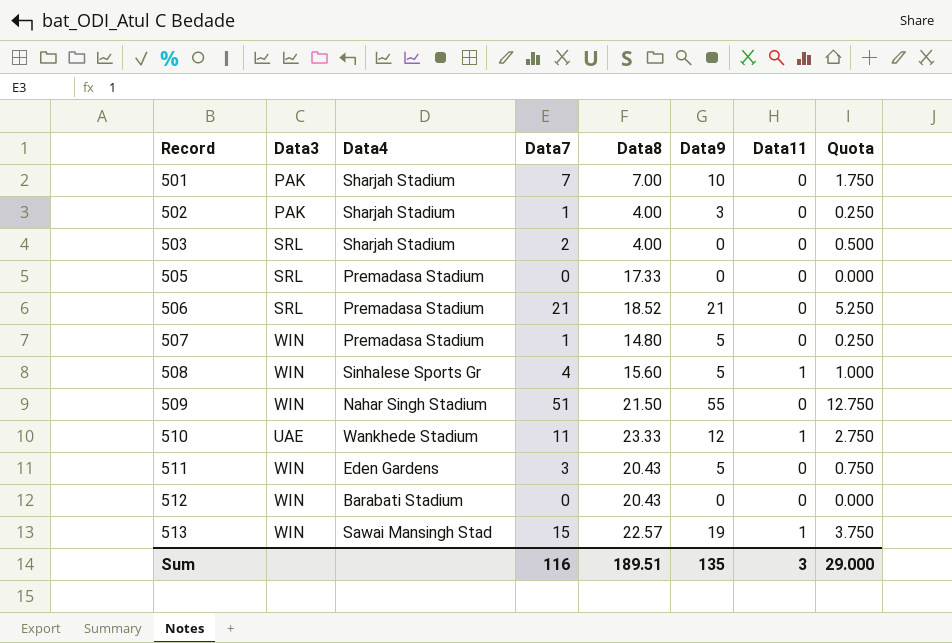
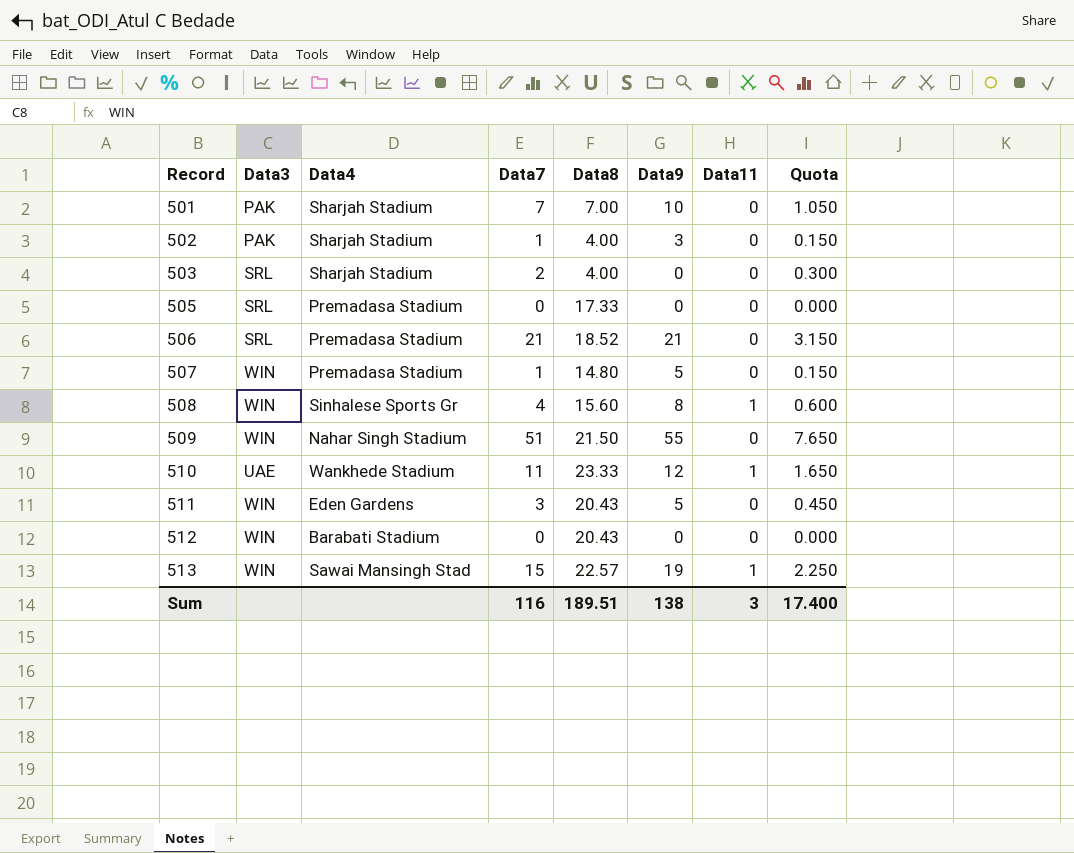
column Quota | formula: [Data7] * 0.25 -> [Data7] * 0.15
508 | Data9: 5 -> 8
Sum | Data9: 135 -> 138
Sum | Quota: 29.000 -> 17.400

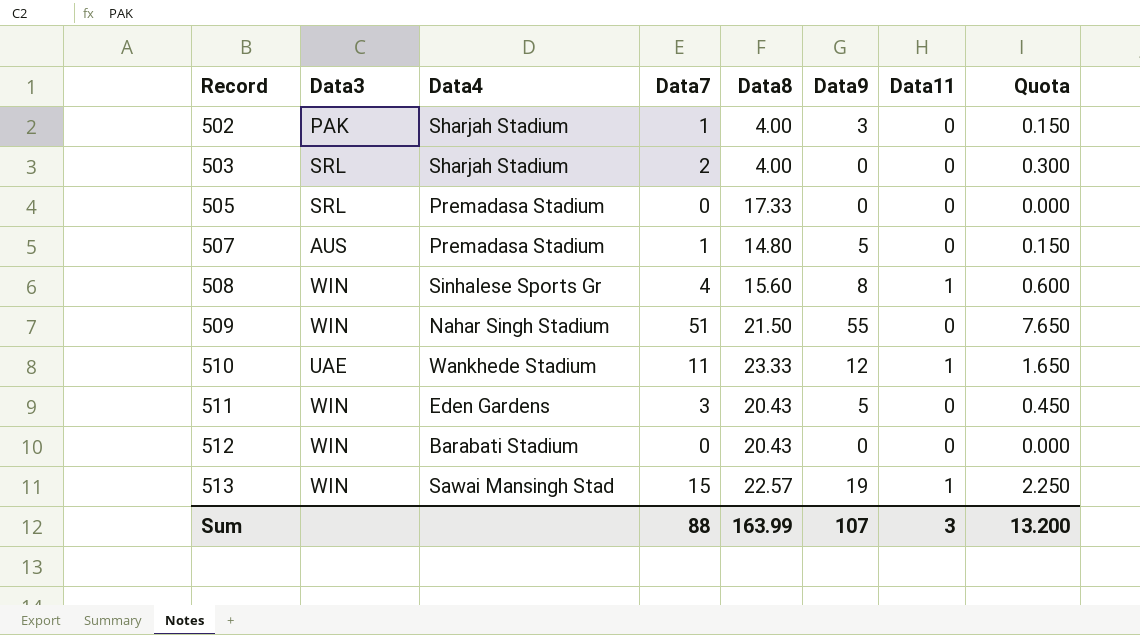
row 501: PAK | Sharjah Stadium | 7 | 7.00 | 10 | 0 | 1.050 -> none
row 506: SRL | Premadasa Stadium | 21 | 18.52 | 21 | 0 | 3.150 -> none
507 | Data3: WIN -> AUS
Sum | Data7: 116 -> 88
Sum | Data8: 189.51 -> 163.99
Sum | Data9: 138 -> 107
Sum | Quota: 17.400 -> 13.200

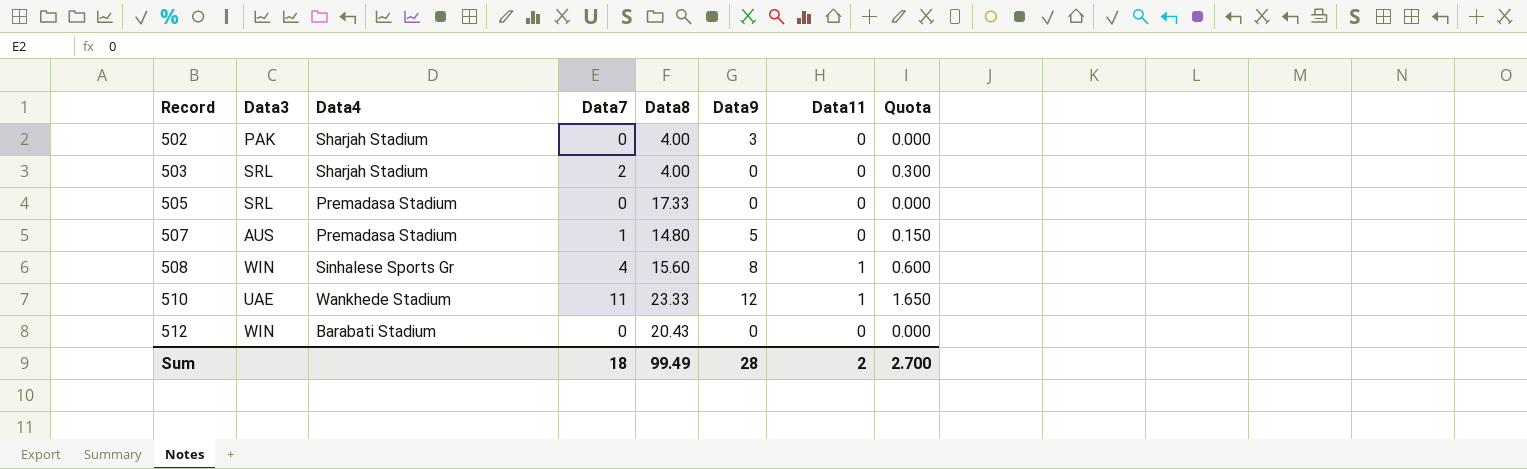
row 509: WIN | Nahar Singh Stadium | 51 | 21.50 | 55 | 0 | 7.650 -> none
row 511: WIN | Eden Gardens | 3 | 20.43 | 5 | 0 | 0.450 -> none
row 513: WIN | Sawai Mansingh Stad | 15 | 22.57 | 19 | 1 | 2.250 -> none
502 | Data7: 1 -> 0
502 | Quota: 0.150 -> 0.000
Sum | Data7: 88 -> 18
Sum | Data8: 163.99 -> 99.49
Sum | Data9: 107 -> 28
Sum | Data11: 3 -> 2
Sum | Quota: 13.200 -> 2.700

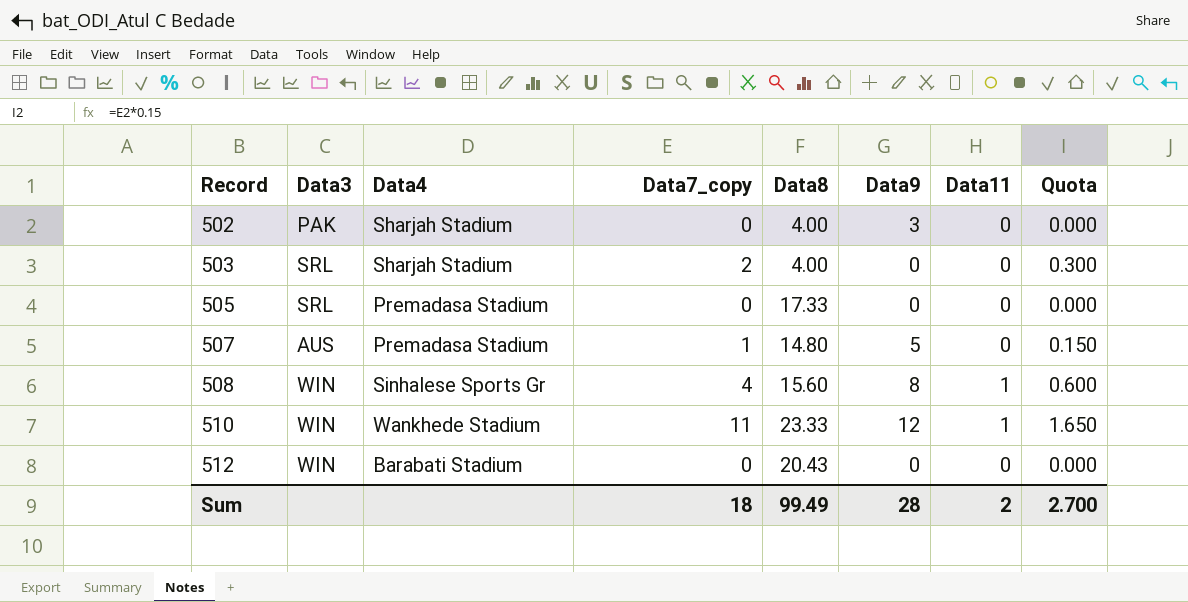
column name: Data7 -> Data7_copy
510 | Data3: UAE -> WIN

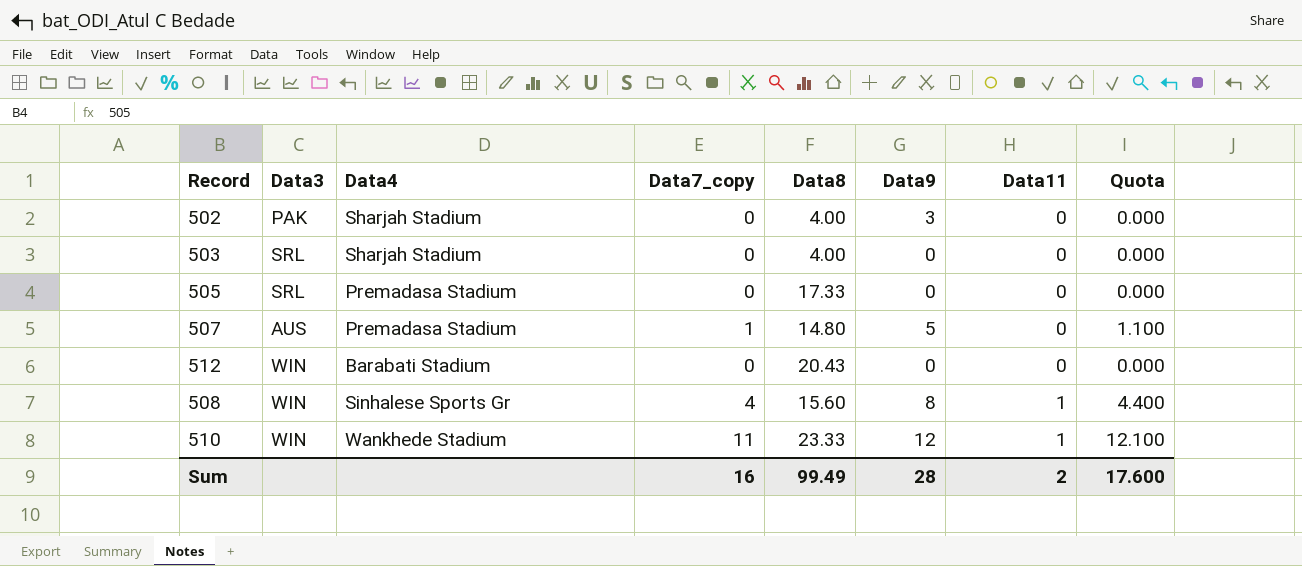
row order: Record ascending -> Data11 ascending
column Quota | formula: [Data7_copy] * 0.15 -> [Data7_copy] * 1.1
503 | Data7_copy: 2 -> 0
Sum | Data7_copy: 18 -> 16
Sum | Quota: 2.700 -> 17.600

